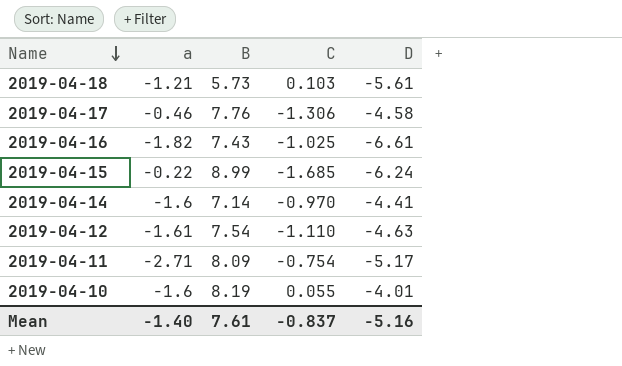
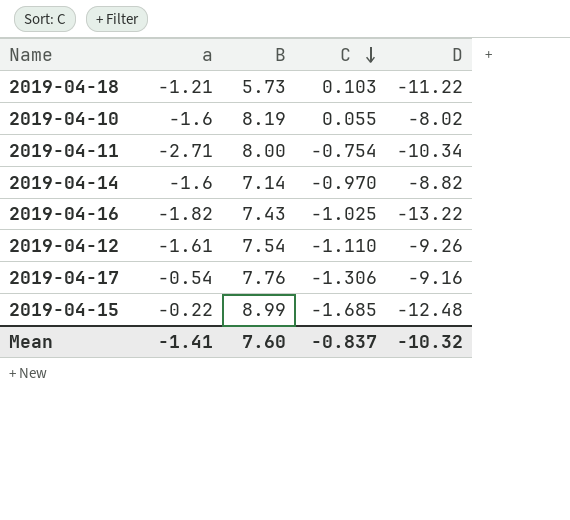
row order: Name descending -> C descending
2019-04-18 | D: -5.61 -> -11.22
2019-04-10 | D: -4.01 -> -8.02
2019-04-11 | B: 8.09 -> 8.00
2019-04-11 | D: -5.17 -> -10.34
2019-04-14 | D: -4.41 -> -8.82
2019-04-16 | D: -6.61 -> -13.22
2019-04-12 | D: -4.63 -> -9.26
2019-04-17 | a: -0.46 -> -0.54
2019-04-17 | D: -4.58 -> -9.16
2019-04-15 | D: -6.24 -> -12.48
Mean | a: -1.40 -> -1.41
Mean | B: 7.61 -> 7.60
Mean | D: -5.16 -> -10.32

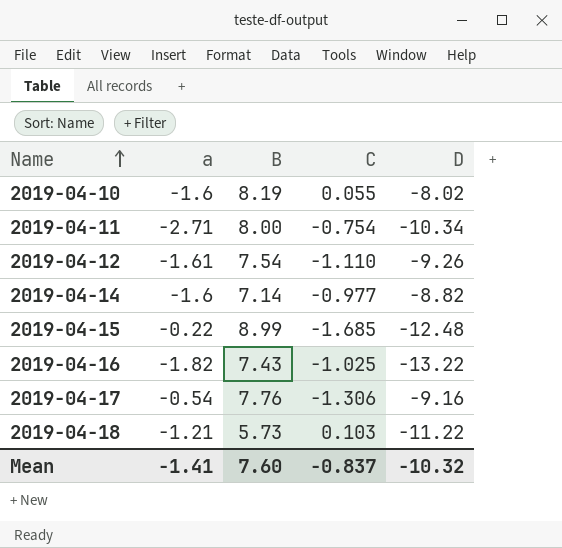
row order: C descending -> Name ascending
2019-04-14 | C: -0.970 -> -0.977

